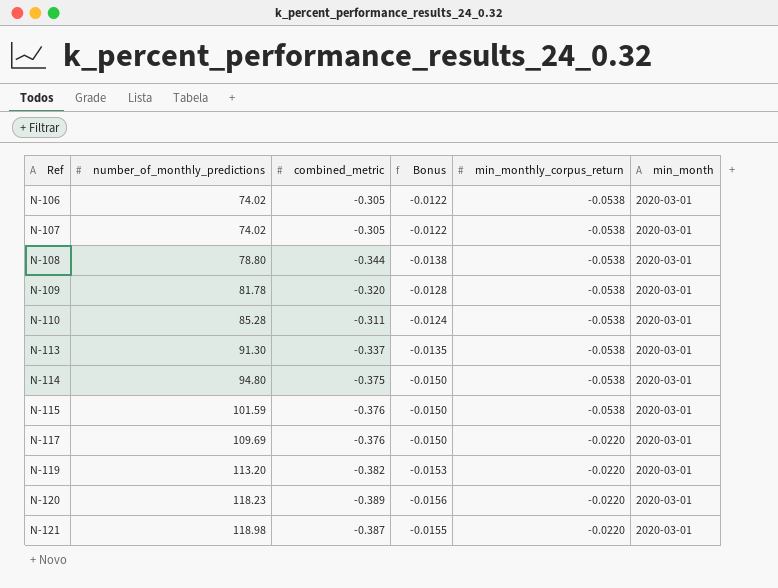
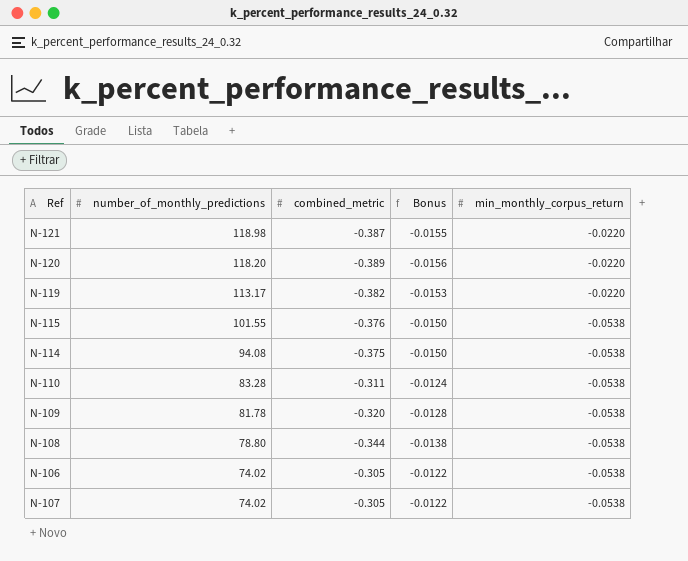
row order: Ref ascending -> number_of_monthly_predictions descending
column min_month | position: 6 -> none
row N-113: 91.30 | -0.337 | -0.0135 | -0.0538 | 2020-03-01 -> none
row N-117: 109.69 | -0.376 | -0.0150 | -0.0220 | 2020-03-01 -> none
N-120 | number_of_monthly_predictions: 118.23 -> 118.20
N-119 | number_of_monthly_predictions: 113.20 -> 113.17
N-115 | number_of_monthly_predictions: 101.59 -> 101.55
N-114 | number_of_monthly_predictions: 94.80 -> 94.08
N-110 | number_of_monthly_predictions: 85.28 -> 83.28

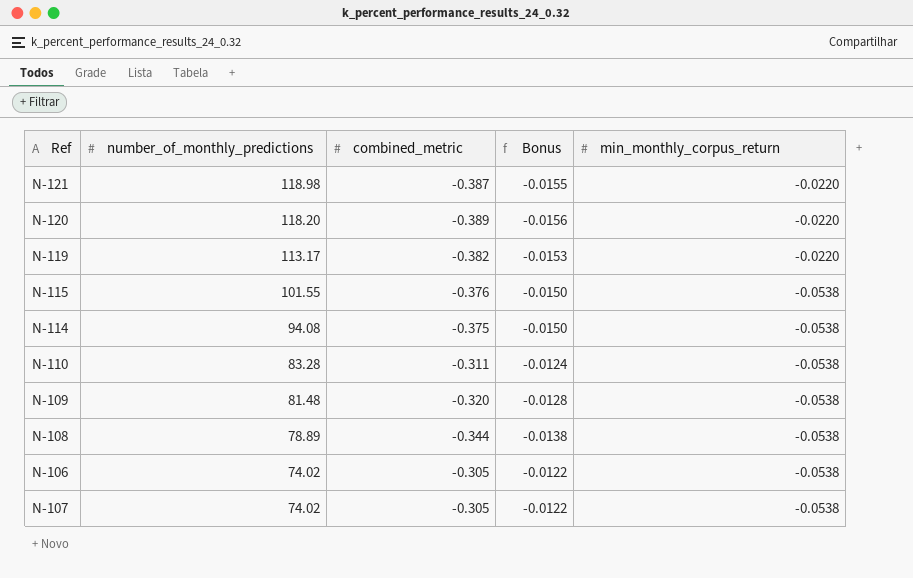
N-109 | number_of_monthly_predictions: 81.78 -> 81.48
N-108 | number_of_monthly_predictions: 78.80 -> 78.89

